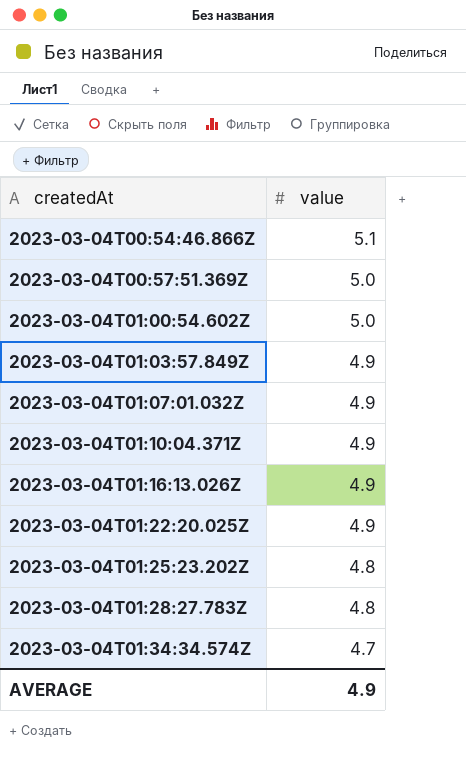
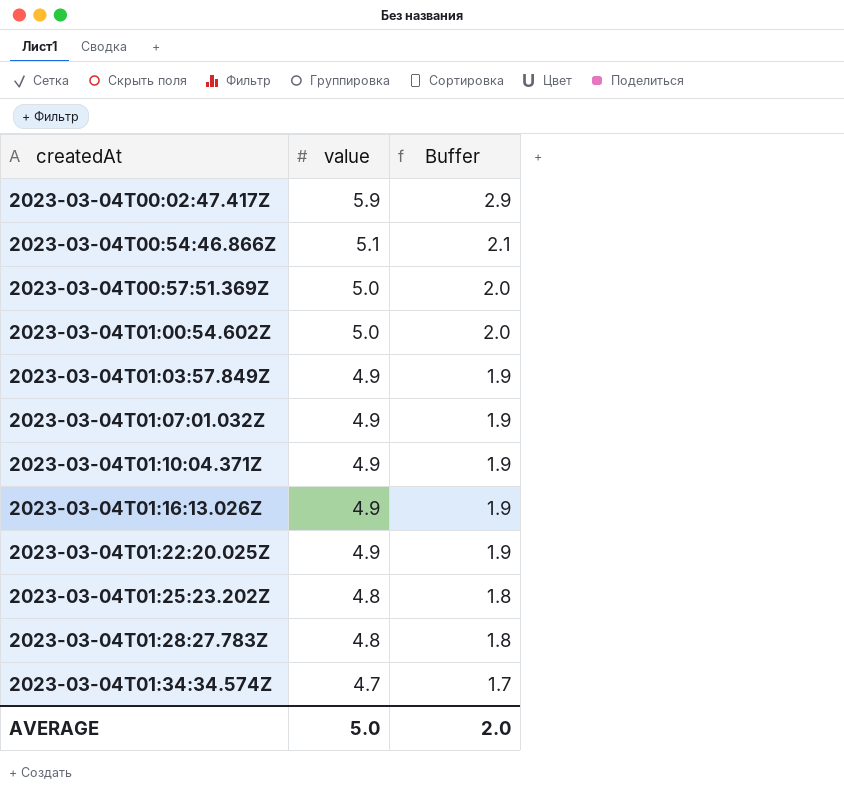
column Buffer | formula: none -> [value] - 3
row 2023-03-04T00:02:47.417Z: none -> 5.9 | 2.9
AVERAGE | value: 4.9 -> 5.0

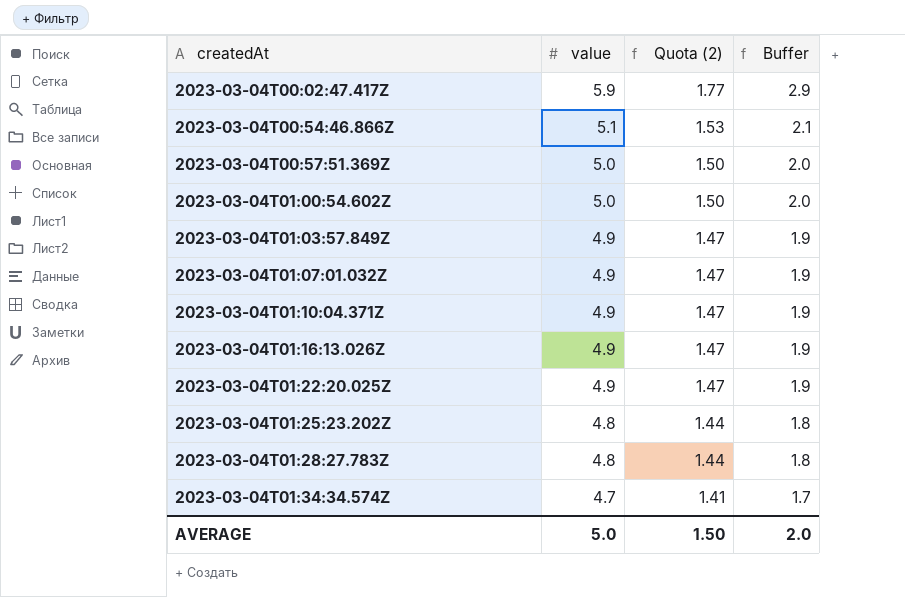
column Quota (2) | formula: none -> [value] * 0.3

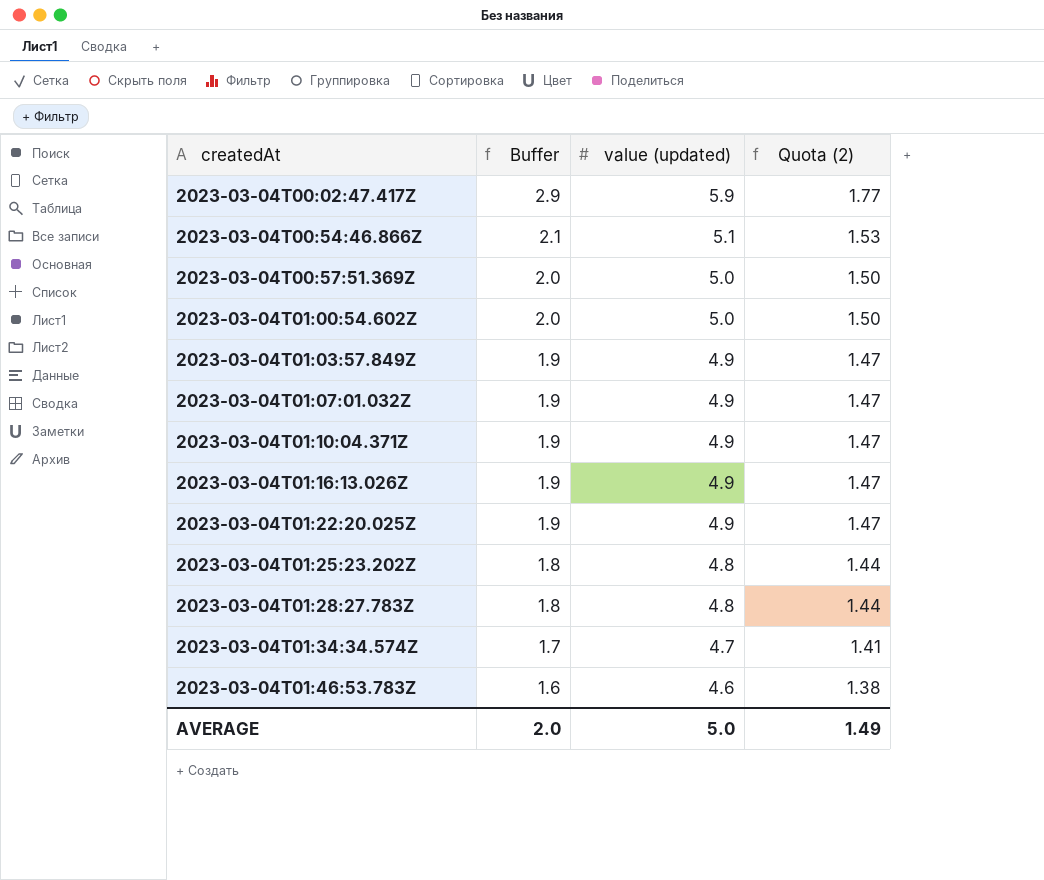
column Buffer | position: 4 -> 2
column name: value -> value (updated)
row 2023-03-04T01:46:53.783Z: none -> 1.6 | 4.6 | 1.38
AVERAGE | Quota (2): 1.50 -> 1.49

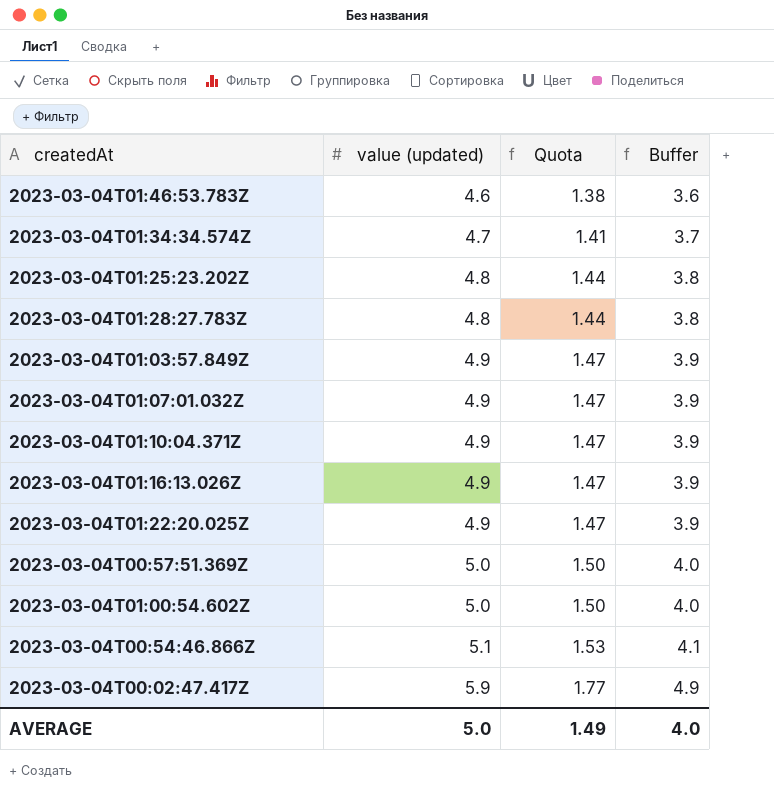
row order: createdAt ascending -> value (updated) ascending
column name: Quota (2) -> Quota
column Buffer | formula: [value (updated)] - 3 -> [value (updated)] - 1
column Buffer | position: 2 -> 4
AVERAGE | Buffer: 2.0 -> 4.0

